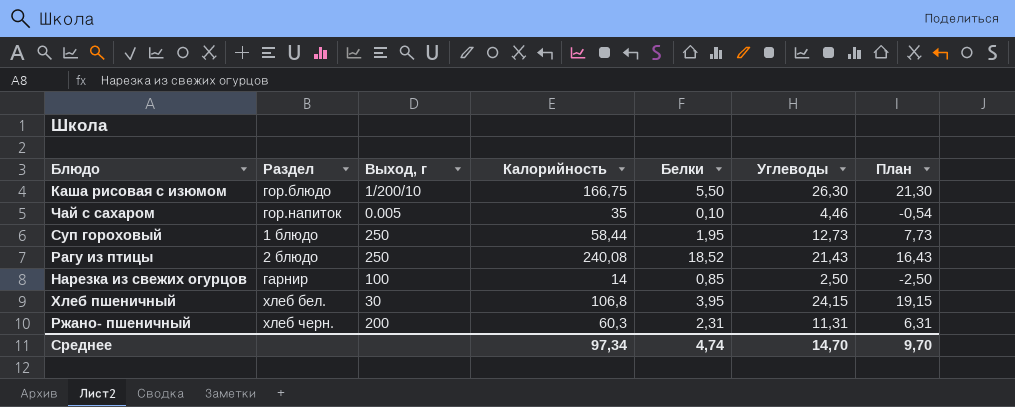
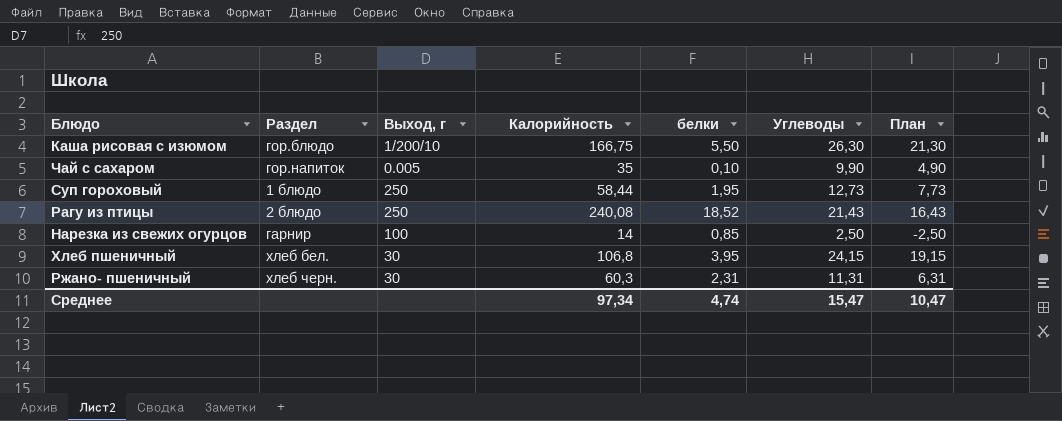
column name: Белки -> белки
Чай с сахаром | Углеводы: 4,46 -> 9,90
Чай с сахаром | План: -0,54 -> 4,90
Ржано- пшеничный | Выход, г: 200 -> 30
Среднее | Углеводы: 14,70 -> 15,47
Среднее | План: 9,70 -> 10,47

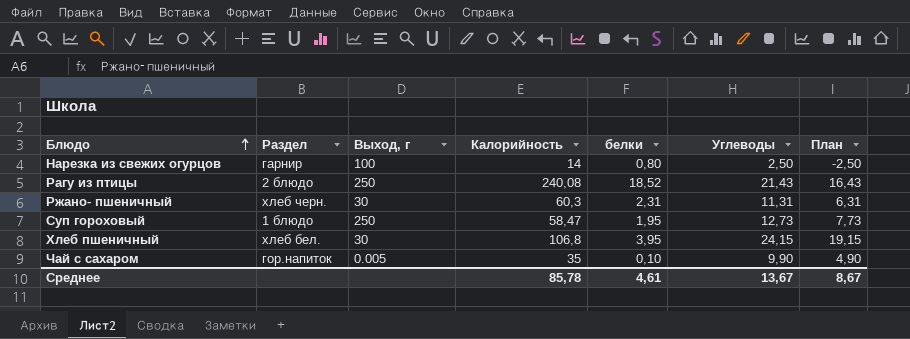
row order: none -> Блюдо ascending
row Каша рисовая с изюмом: гор.блюдо | 1/200/10 | 166,75 | 5,50 | 26,30 | 21,30 -> none
Нарезка из свежих огурцов | белки: 0,85 -> 0,80
Суп гороховый | Калорийность: 58,44 -> 58,47
Среднее | Калорийность: 97,34 -> 85,78
Среднее | белки: 4,74 -> 4,61
Среднее | Углеводы: 15,47 -> 13,67
Среднее | План: 10,47 -> 8,67

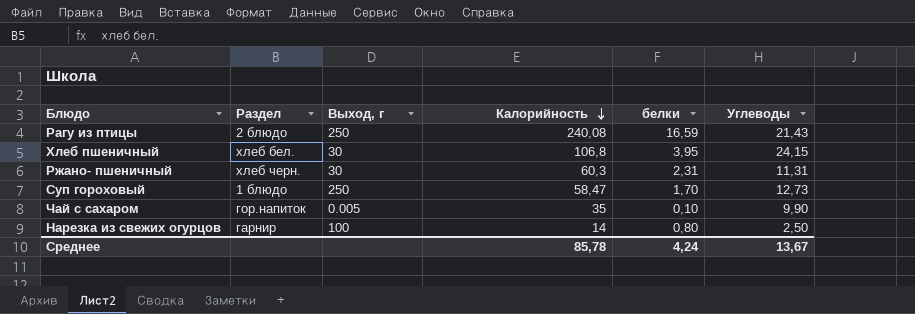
row order: Блюдо ascending -> Калорийность descending
column План | formula: [Углеводы] - 5 -> none
Рагу из птицы | белки: 18,52 -> 16,59
Суп гороховый | белки: 1,95 -> 1,70
Среднее | белки: 4,61 -> 4,24

